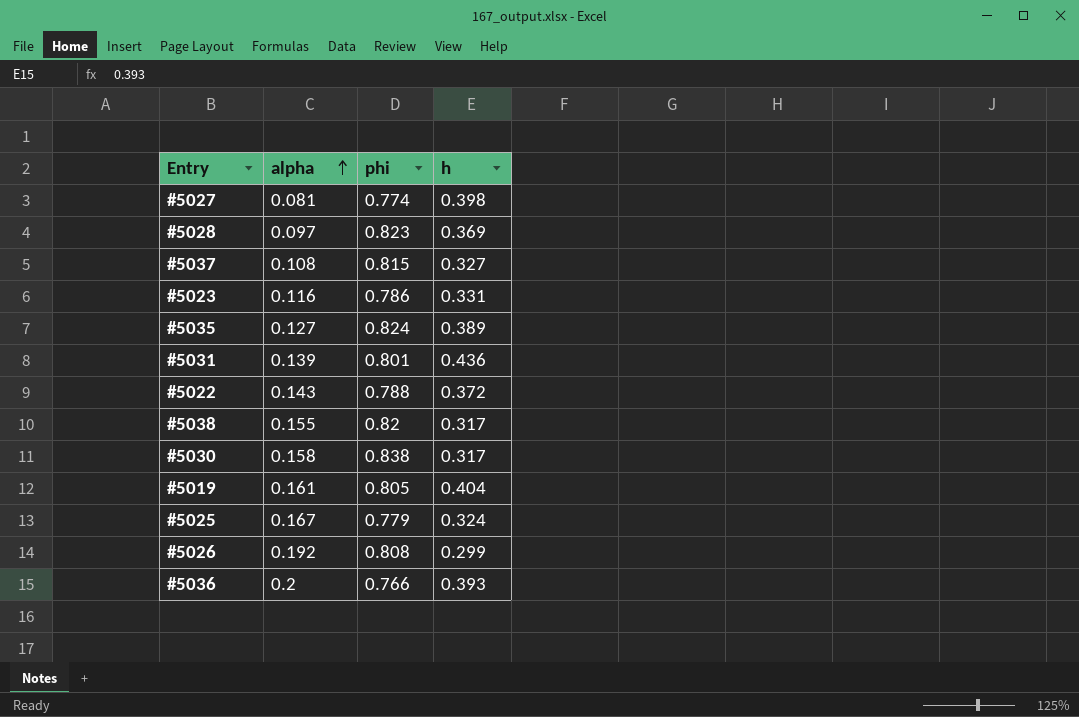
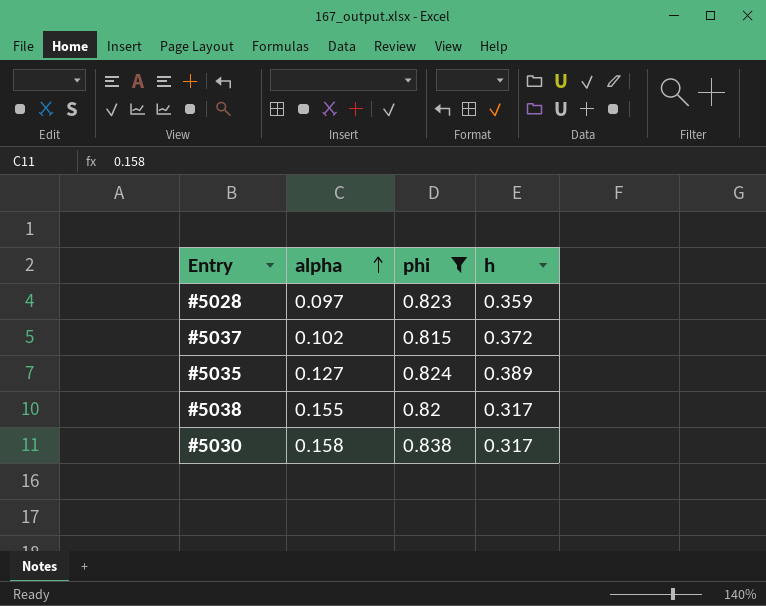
filter: none -> phi >= 0.815
#5028 | h: 0.369 -> 0.359
#5037 | alpha: 0.108 -> 0.102
#5037 | h: 0.327 -> 0.372

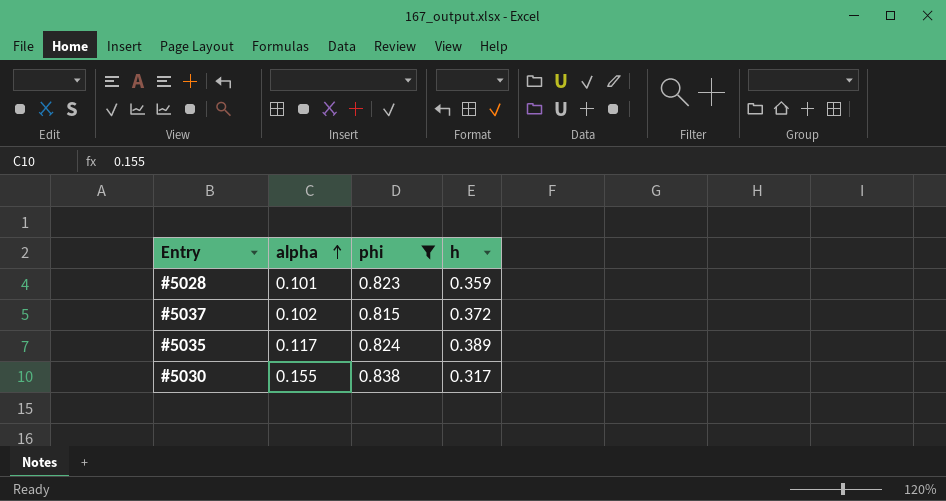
row #5038: 0.155 | 0.82 | 0.317 -> none
#5028 | alpha: 0.097 -> 0.101
#5035 | alpha: 0.127 -> 0.117
#5030 | alpha: 0.158 -> 0.155

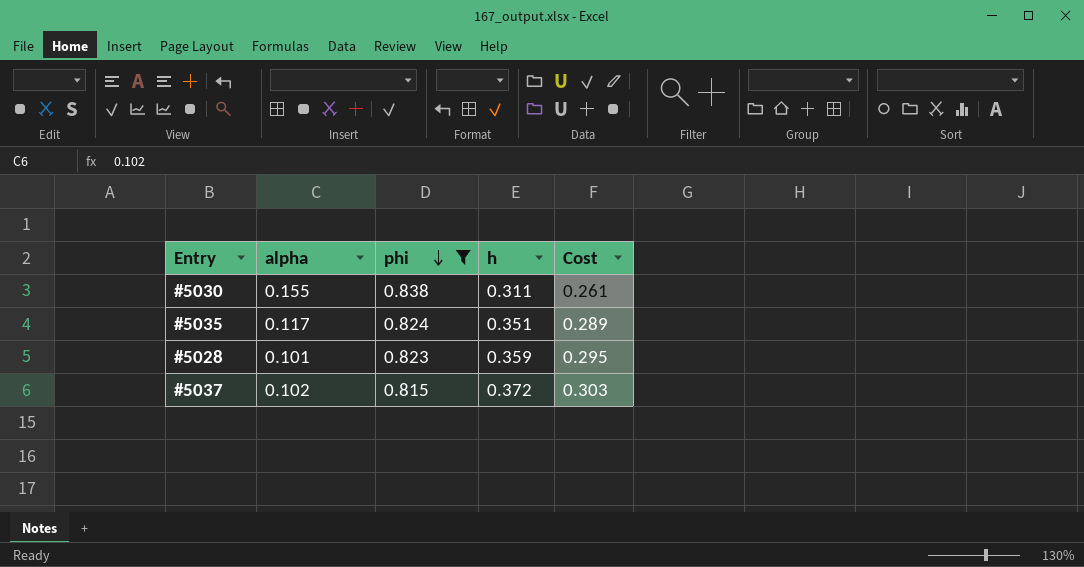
row order: alpha ascending -> phi descending
column Cost | formula: none -> [phi] * [h]
#5030 | h: 0.317 -> 0.311
#5035 | h: 0.389 -> 0.351

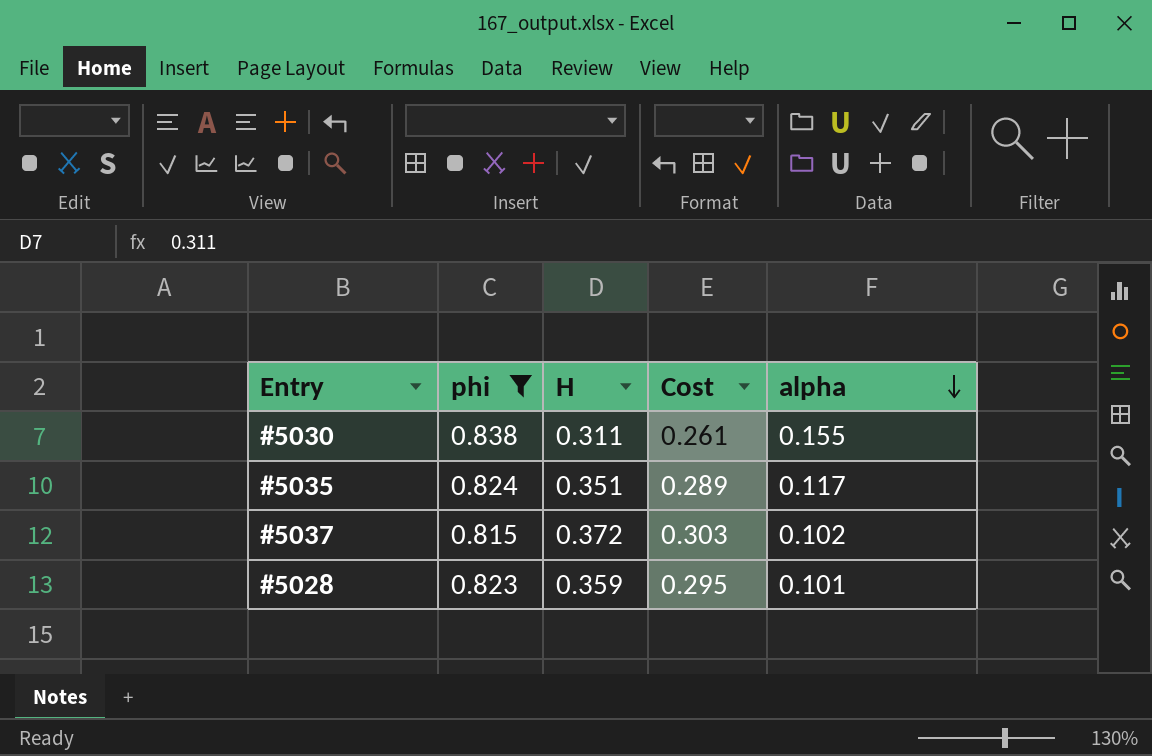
row order: phi descending -> alpha descending
column name: h -> H
column alpha | position: 2 -> 5

